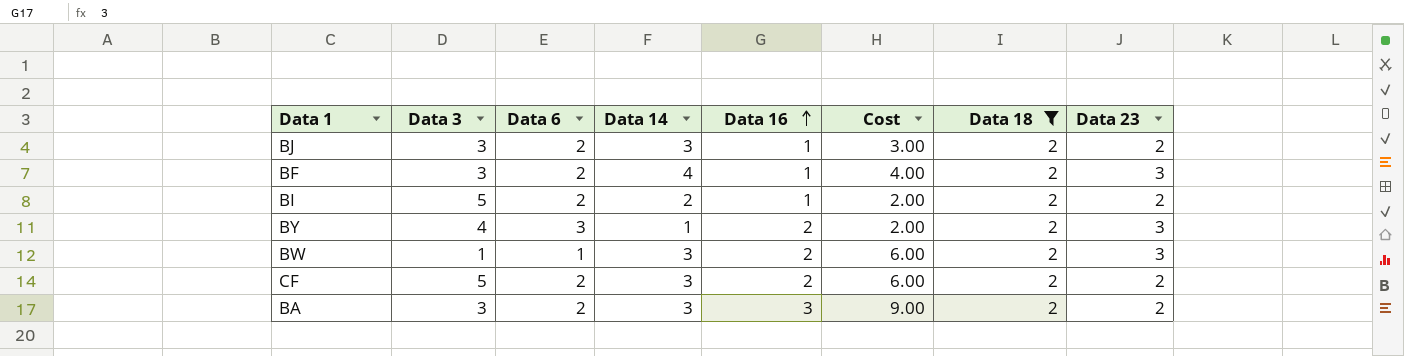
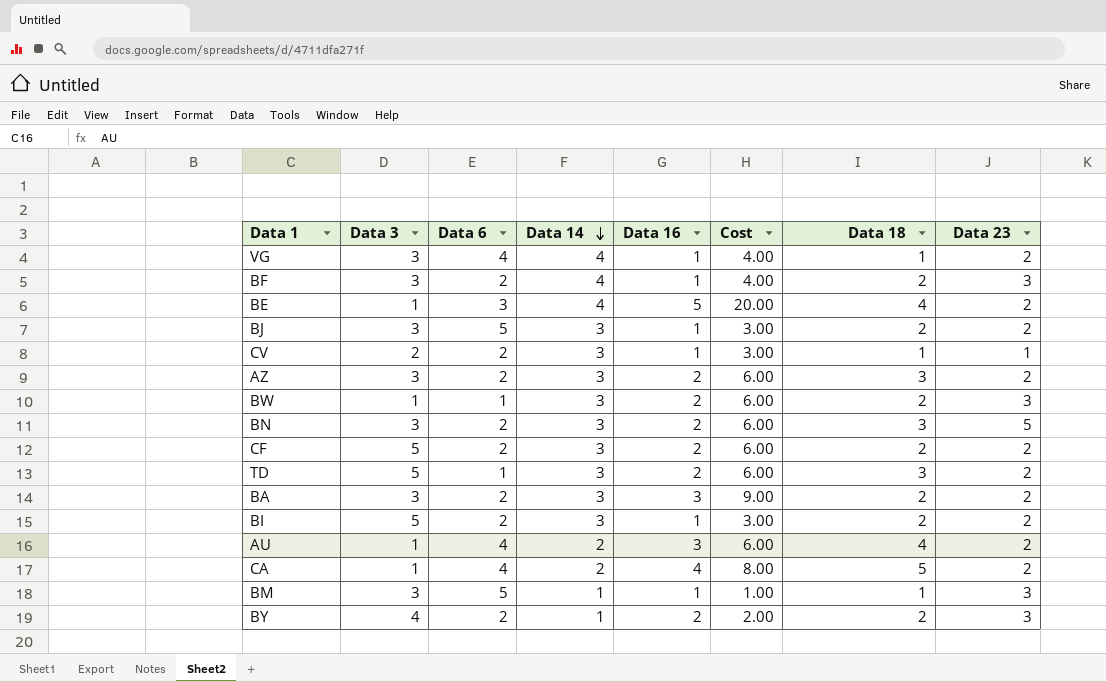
filter: Data 18 = 2 -> none
row order: Data 16 ascending -> Data 14 descending
BJ | Data 6: 2 -> 5
BI | Data 14: 2 -> 3
BI | Cost: 2.00 -> 3.00
BY | Data 6: 3 -> 2

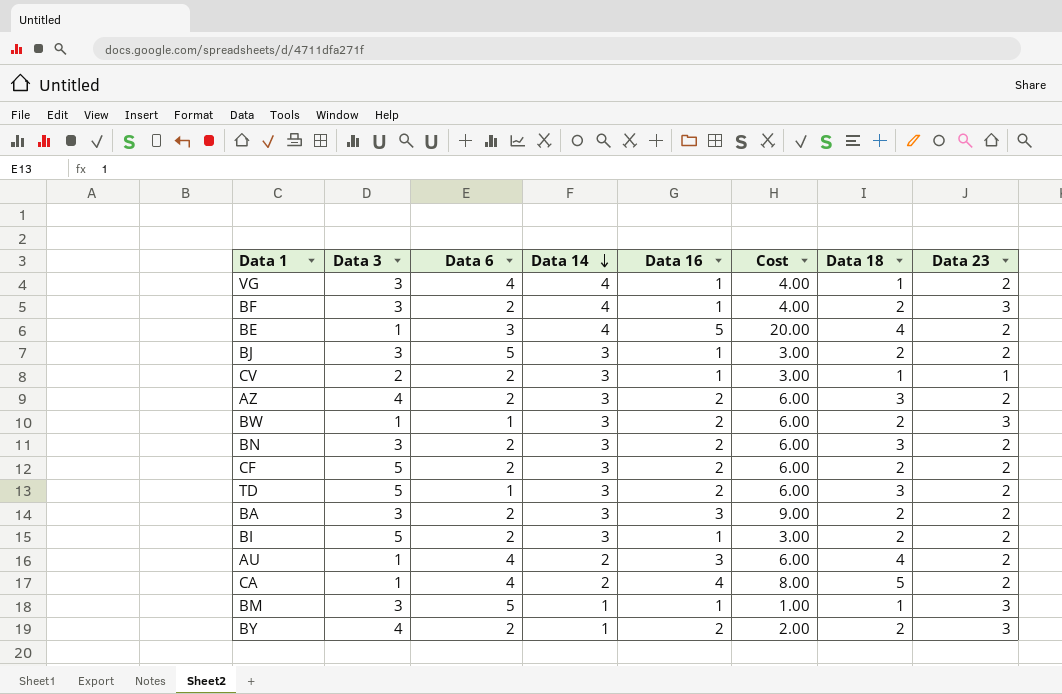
AZ | Data 3: 3 -> 4
BN | Data 23: 5 -> 2

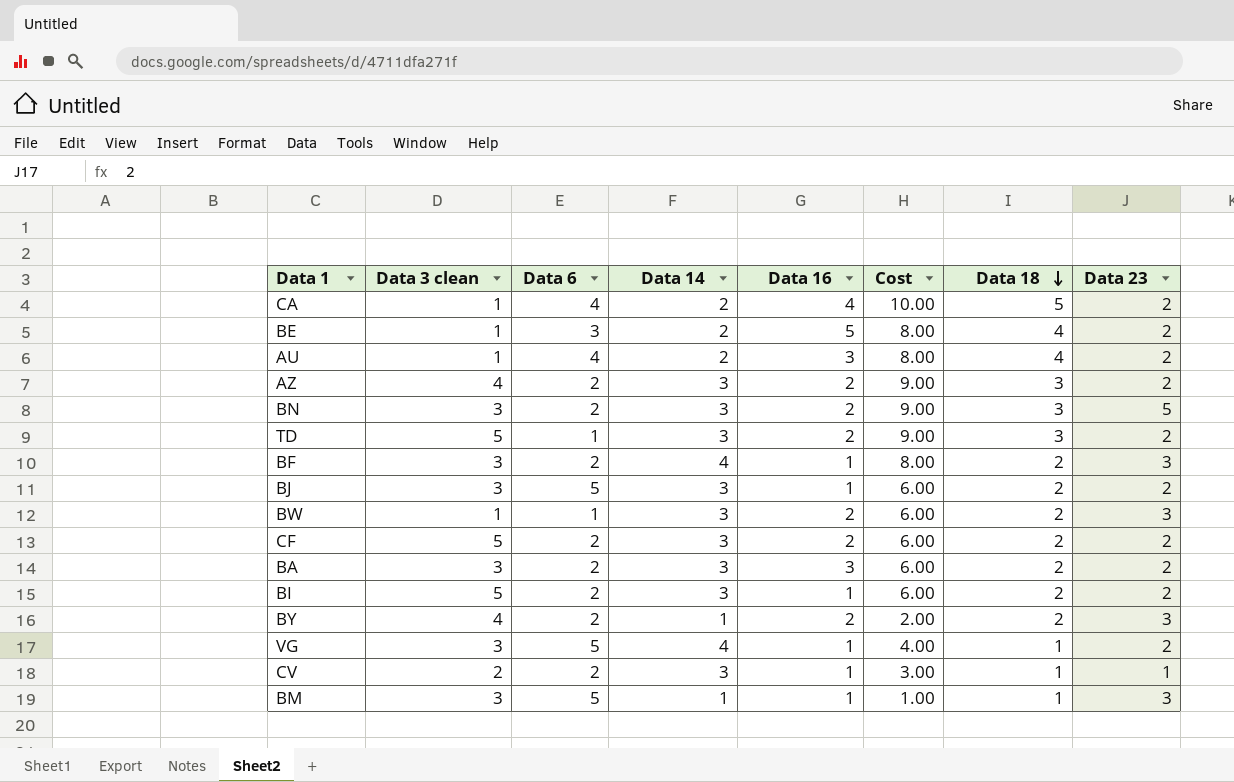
row order: Data 14 descending -> Data 18 descending
column name: Data 3 -> Data 3 clean
column Cost | formula: [Data 14] * [Data 16] -> [Data 14] * [Data 18]
BE | Data 14: 4 -> 2
BN | Data 23: 2 -> 5
VG | Data 6: 4 -> 5

